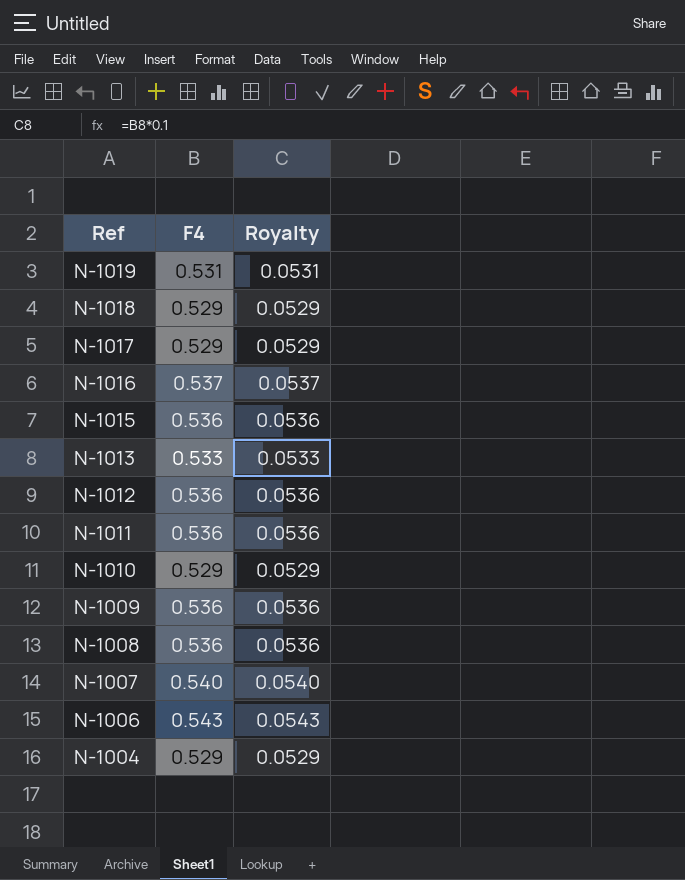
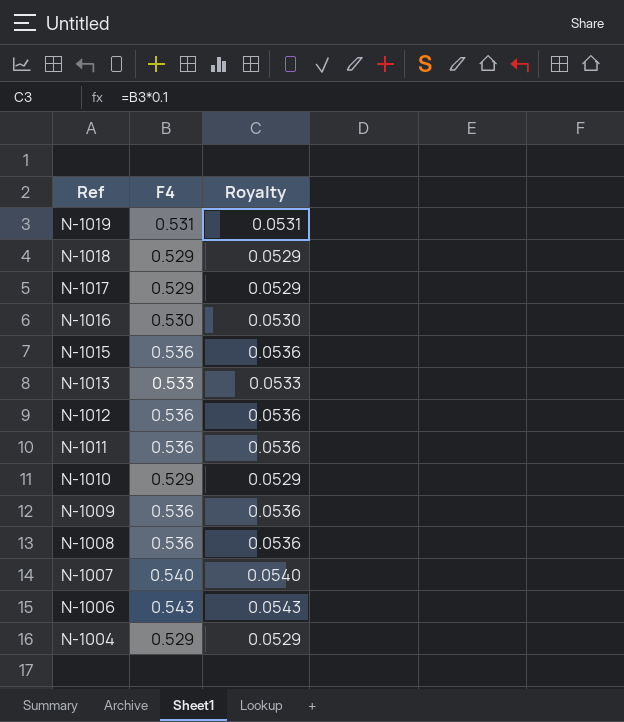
N-1016 | F4: 0.537 -> 0.530
N-1016 | Royalty: 0.0537 -> 0.0530

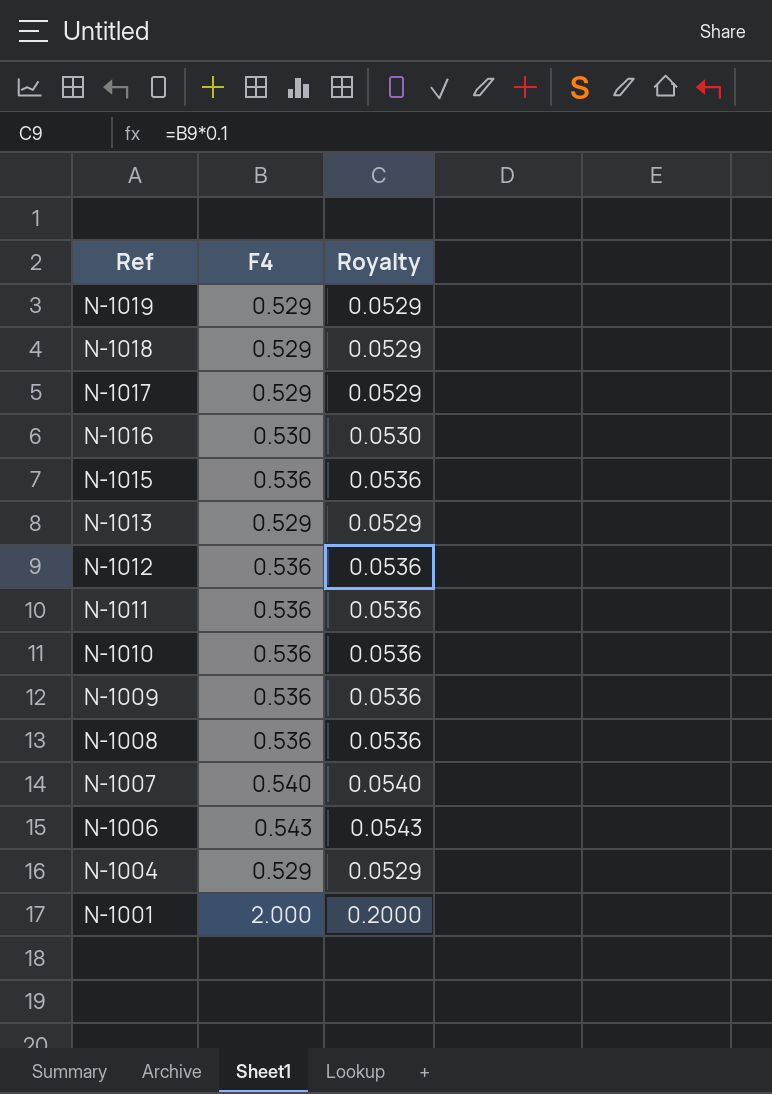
N-1019 | F4: 0.531 -> 0.529
N-1019 | Royalty: 0.0531 -> 0.0529
N-1013 | F4: 0.533 -> 0.529
N-1013 | Royalty: 0.0533 -> 0.0529
N-1010 | F4: 0.529 -> 0.536
N-1010 | Royalty: 0.0529 -> 0.0536
row N-1001: none -> 2.000 | 0.2000

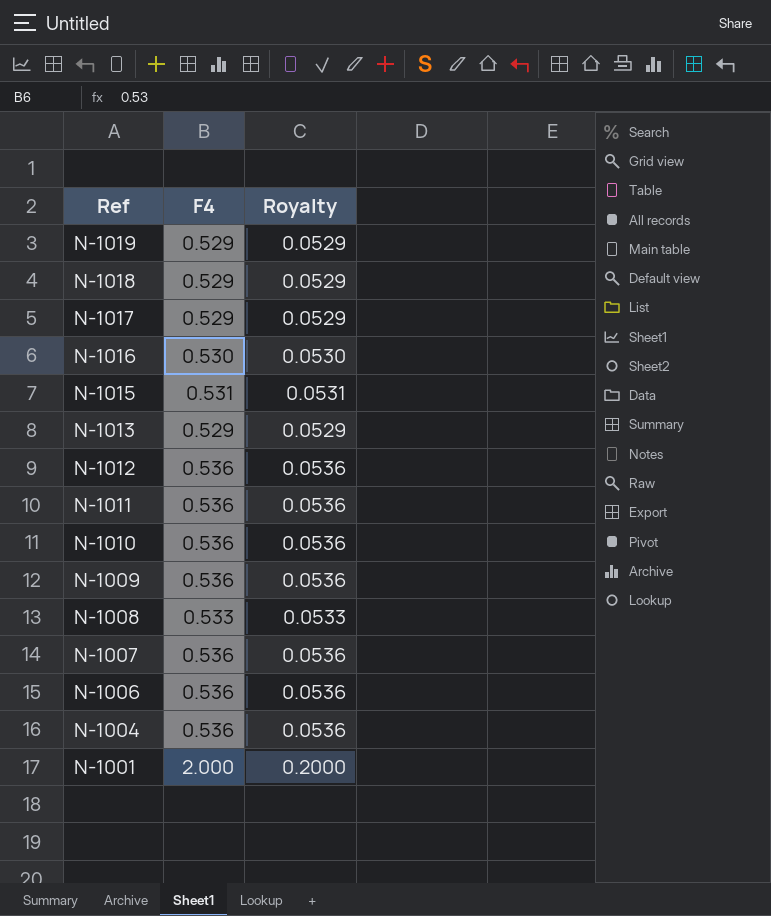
N-1015 | F4: 0.536 -> 0.531
N-1015 | Royalty: 0.0536 -> 0.0531
N-1008 | F4: 0.536 -> 0.533
N-1008 | Royalty: 0.0536 -> 0.0533
N-1007 | F4: 0.540 -> 0.536
N-1007 | Royalty: 0.0540 -> 0.0536
N-1006 | F4: 0.543 -> 0.536
N-1006 | Royalty: 0.0543 -> 0.0536
N-1004 | F4: 0.529 -> 0.536
N-1004 | Royalty: 0.0529 -> 0.0536

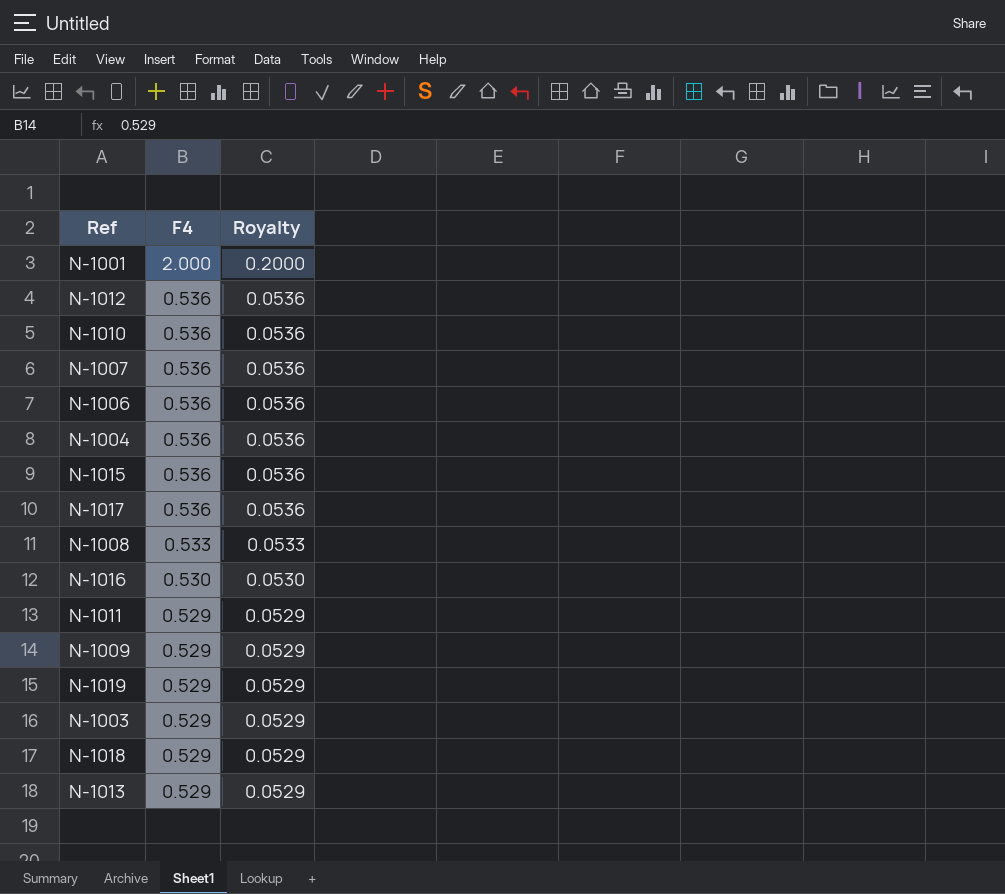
row order: Ref descending -> F4 descending
N-1015 | F4: 0.531 -> 0.536
N-1015 | Royalty: 0.0531 -> 0.0536
N-1017 | F4: 0.529 -> 0.536
N-1017 | Royalty: 0.0529 -> 0.0536
N-1011 | F4: 0.536 -> 0.529
N-1011 | Royalty: 0.0536 -> 0.0529
N-1009 | F4: 0.536 -> 0.529
N-1009 | Royalty: 0.0536 -> 0.0529
row N-1003: none -> 0.529 | 0.0529

